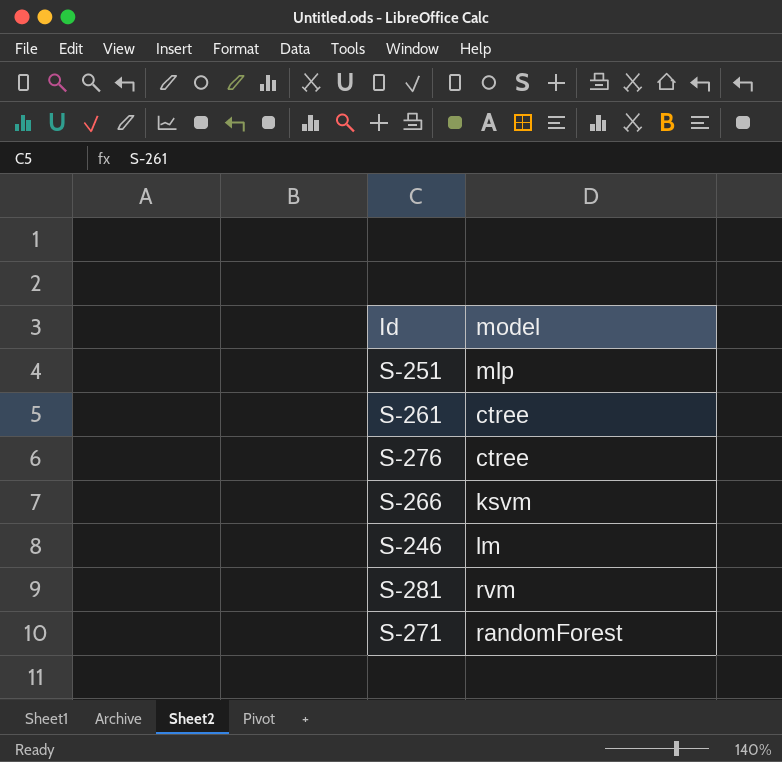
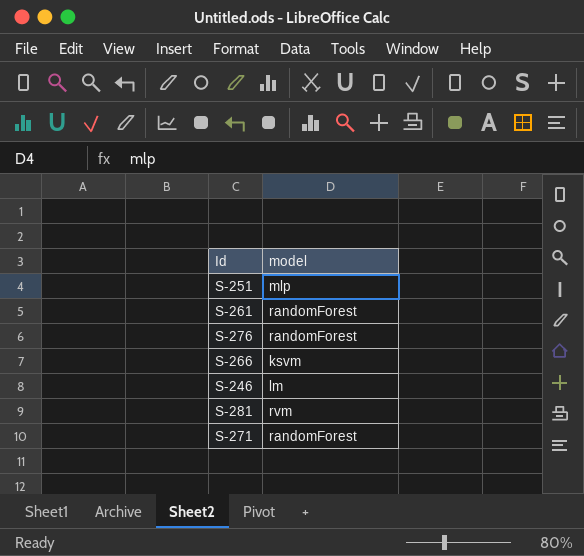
S-261 | model: ctree -> randomForest
S-276 | model: ctree -> randomForest

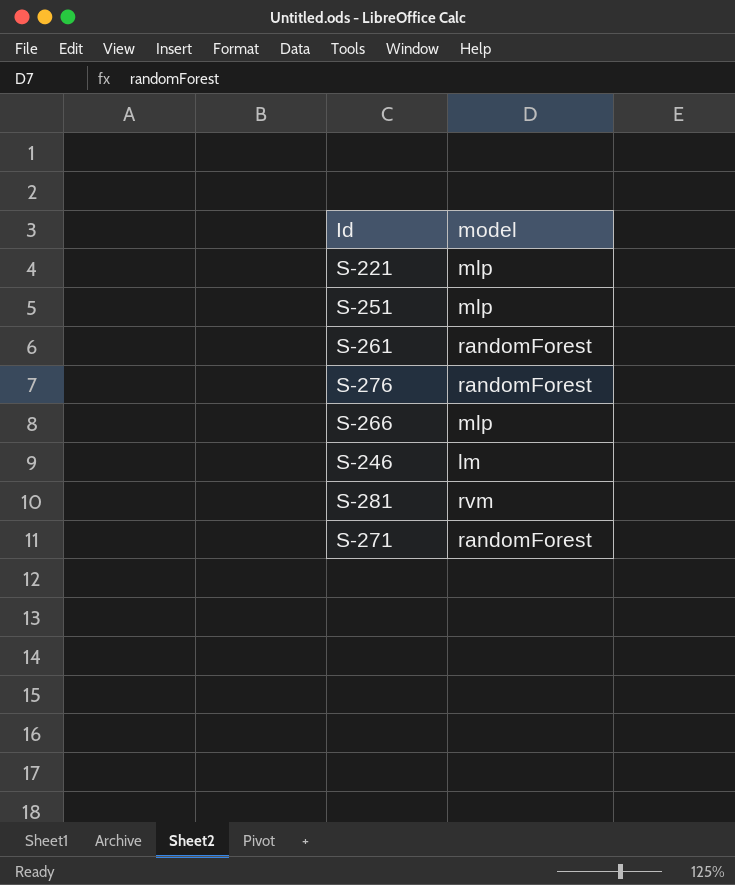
row S-221: none -> mlp
S-266 | model: ksvm -> mlp

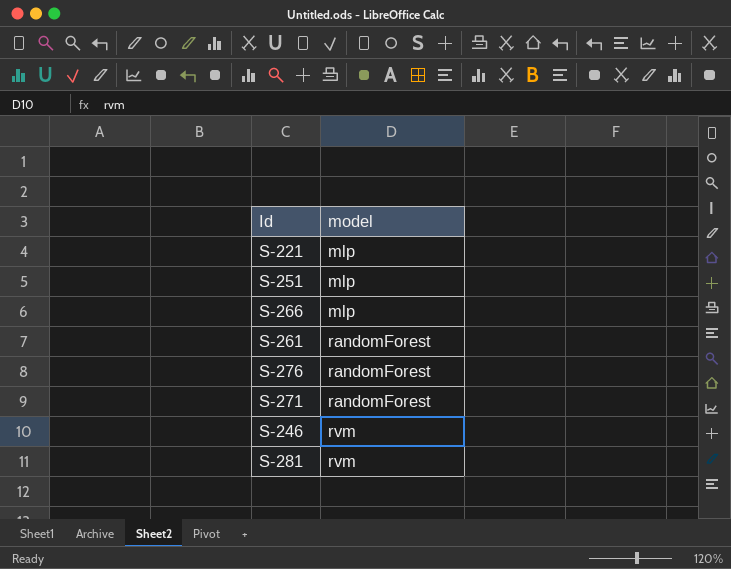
row order: none -> model ascending
S-246 | model: lm -> rvm

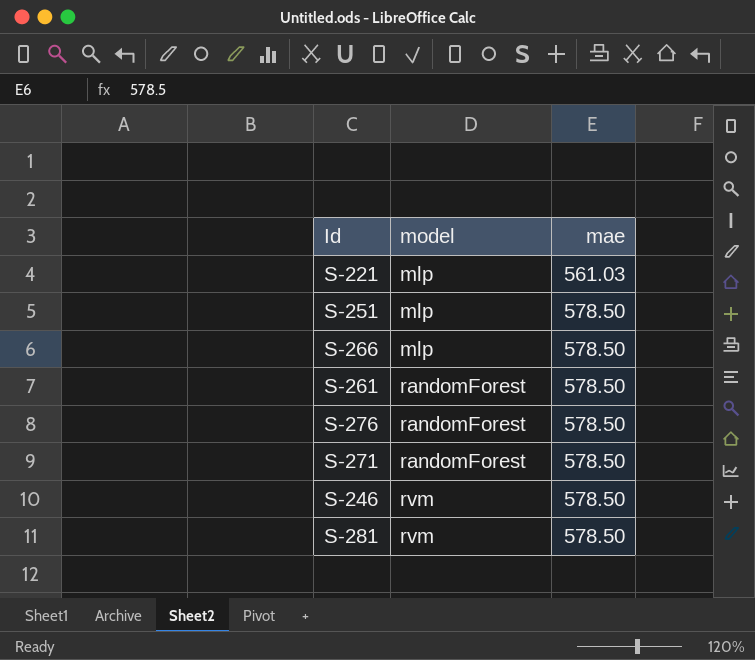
column mae | position: none -> 3

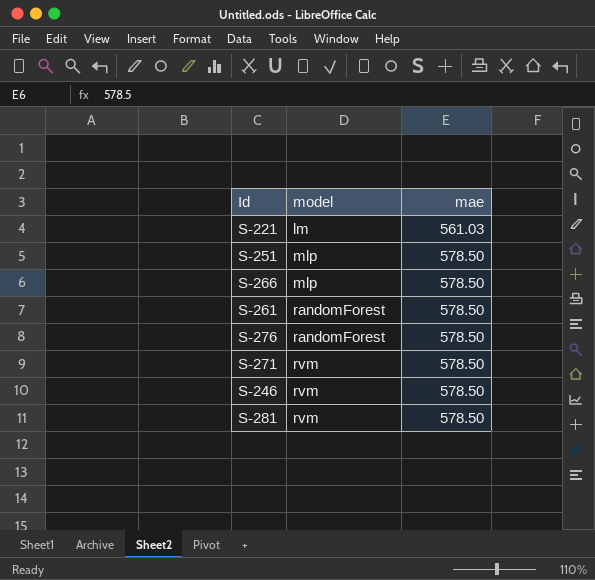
S-221 | model: mlp -> lm
S-271 | model: randomForest -> rvm

